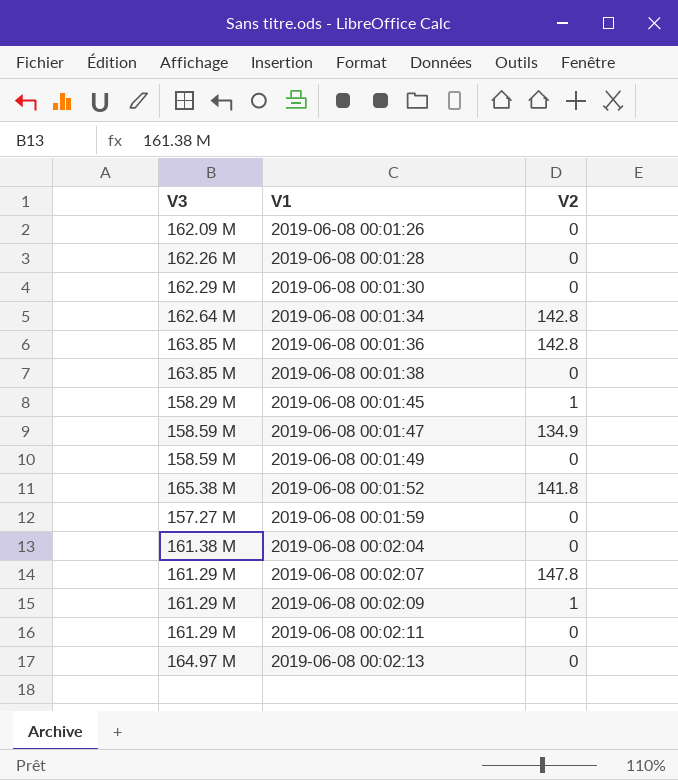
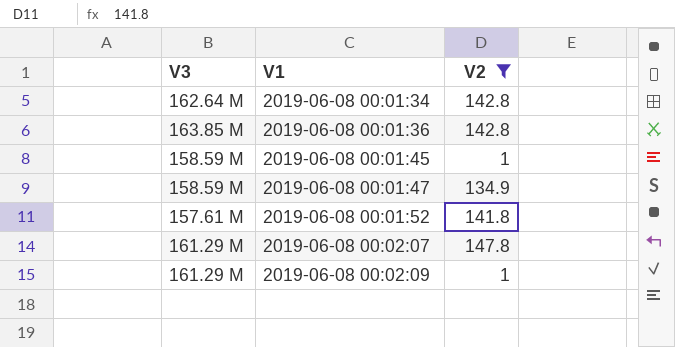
filter: none -> V2 != 0
2019-06-08 00:01:45 | V3: 158.29 M -> 158.59 M
2019-06-08 00:01:52 | V3: 165.38 M -> 157.61 M

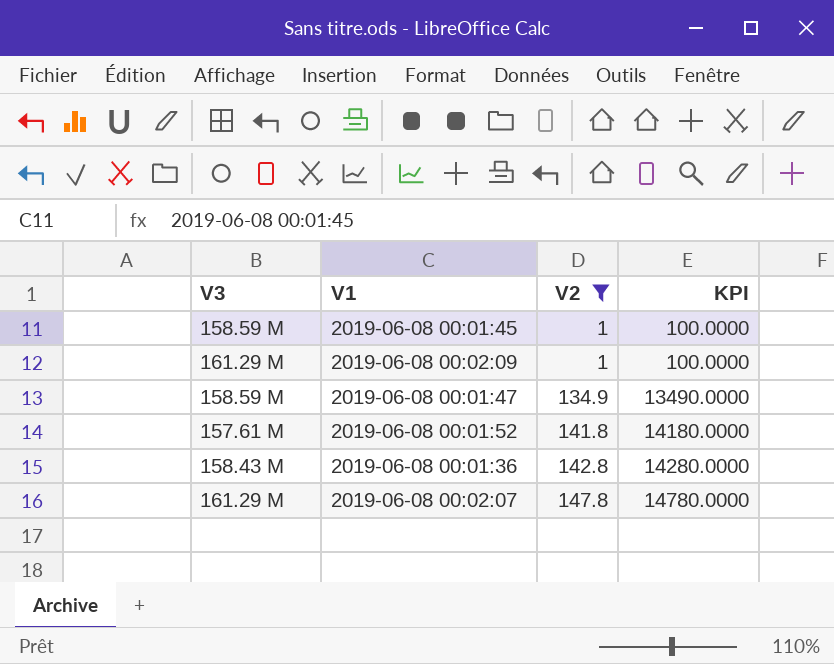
row order: V1 ascending -> V2 ascending
column KPI | formula: none -> [V2] * 100
row 2019-06-08 00:01:34: 162.64 M | 142.8 -> none
2019-06-08 00:01:36 | V3: 163.85 M -> 158.43 M

